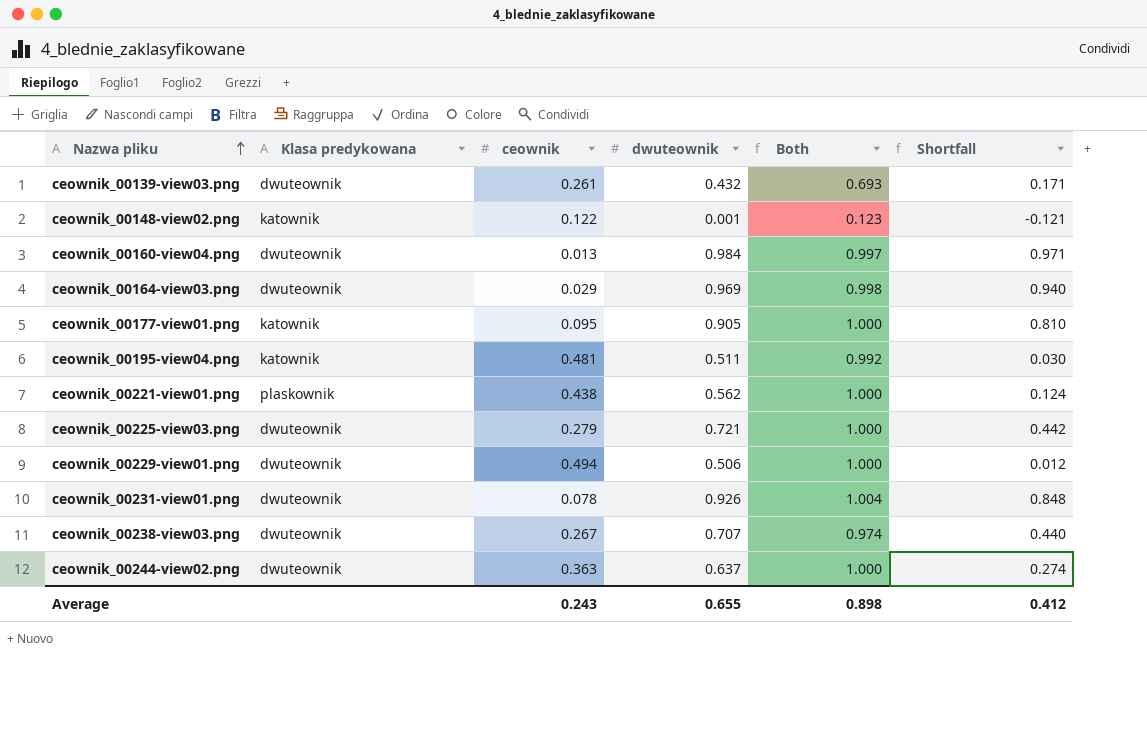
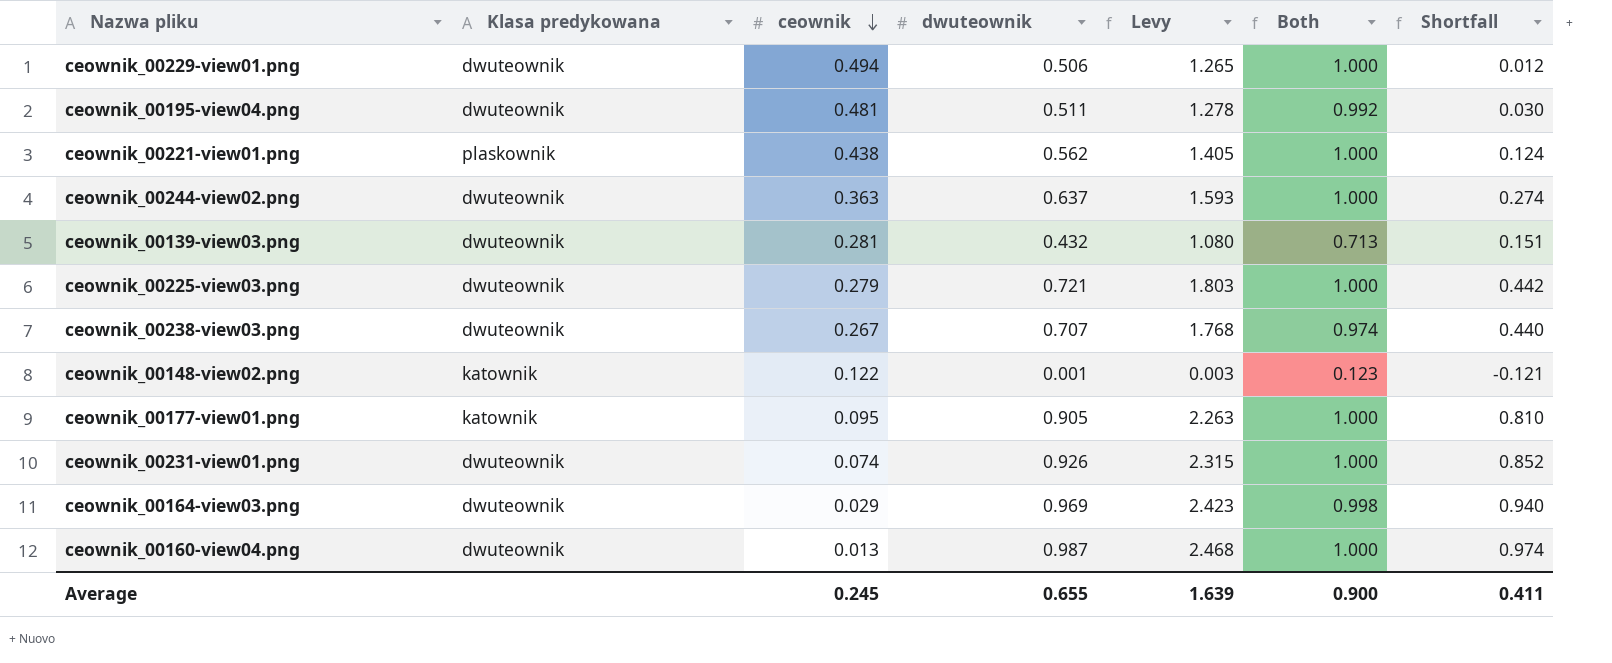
row order: Nazwa pliku ascending -> ceownik descending
column Levy | formula: none -> [dwuteownik] * 2.5
ceownik_00195-view04.png | Klasa predykowana: katownik -> dwuteownik
ceownik_00139-view03.png | ceownik: 0.261 -> 0.281
ceownik_00139-view03.png | Both: 0.693 -> 0.713
ceownik_00139-view03.png | Shortfall: 0.171 -> 0.151
ceownik_00231-view01.png | ceownik: 0.078 -> 0.074
ceownik_00231-view01.png | Both: 1.004 -> 1.000
ceownik_00231-view01.png | Shortfall: 0.848 -> 0.852
ceownik_00160-view04.png | dwuteownik: 0.984 -> 0.987
ceownik_00160-view04.png | Both: 0.997 -> 1.000
ceownik_00160-view04.png | Shortfall: 0.971 -> 0.974
Average | ceownik: 0.243 -> 0.245
Average | Both: 0.898 -> 0.900
Average | Shortfall: 0.412 -> 0.411

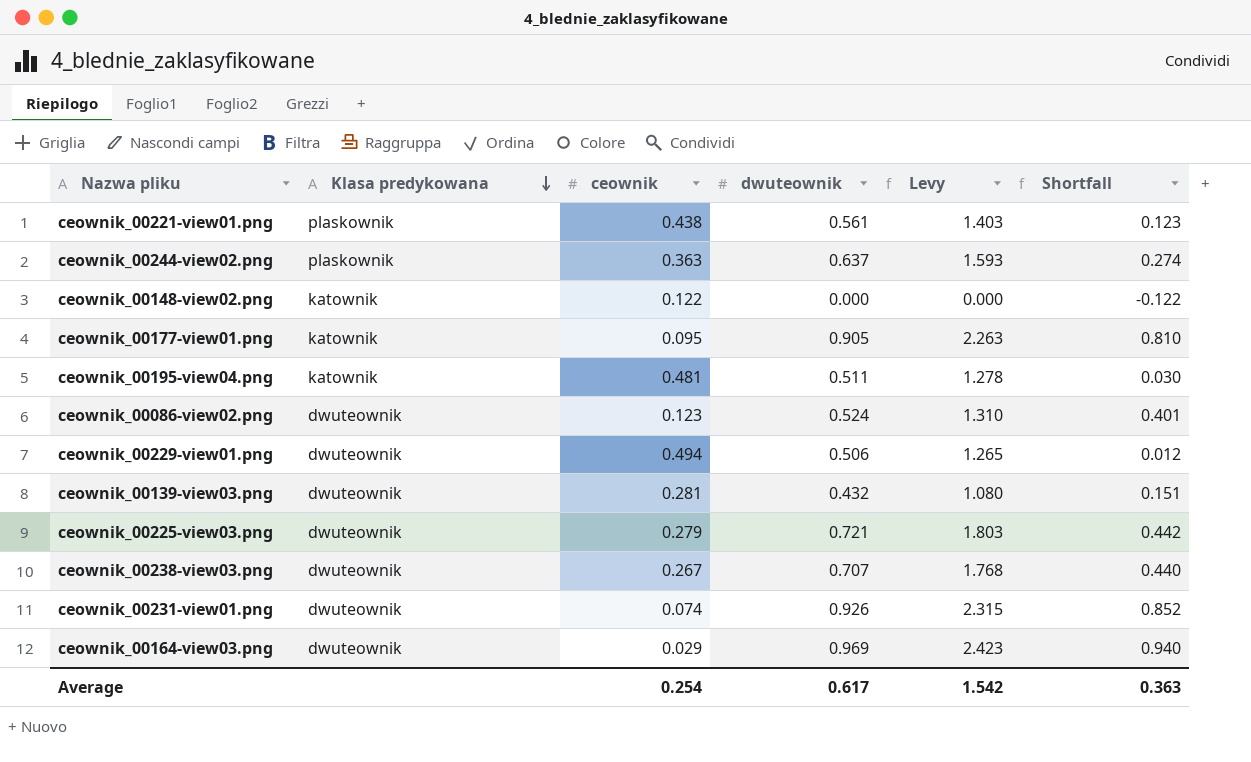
row order: ceownik descending -> Klasa predykowana descending
column Both | formula: [ceownik] + [dwuteownik] -> none
row ceownik_00160-view04.png: dwuteownik | 0.013 | 0.987 | 2.468 | 1.000 | 0.974 -> none
ceownik_00221-view01.png | dwuteownik: 0.562 -> 0.561
ceownik_00221-view01.png | Levy: 1.405 -> 1.403
ceownik_00221-view01.png | Shortfall: 0.124 -> 0.123
ceownik_00244-view02.png | Klasa predykowana: dwuteownik -> plaskownik
ceownik_00148-view02.png | dwuteownik: 0.001 -> 0.000
ceownik_00148-view02.png | Levy: 0.003 -> 0.000
ceownik_00148-view02.png | Shortfall: -0.121 -> -0.122
ceownik_00195-view04.png | Klasa predykowana: dwuteownik -> katownik
row ceownik_00086-view02.png: none -> dwuteownik | 0.123 | 0.524 | 1.310 | 0.401
Average | ceownik: 0.245 -> 0.254
Average | dwuteownik: 0.655 -> 0.617
Average | Levy: 1.639 -> 1.542
Average | Shortfall: 0.411 -> 0.363

